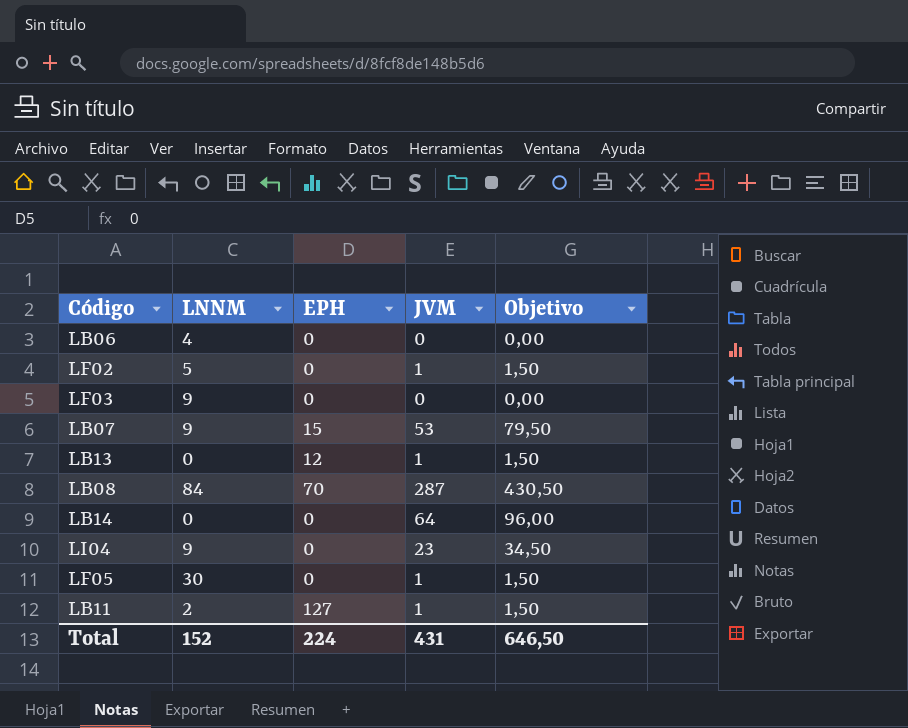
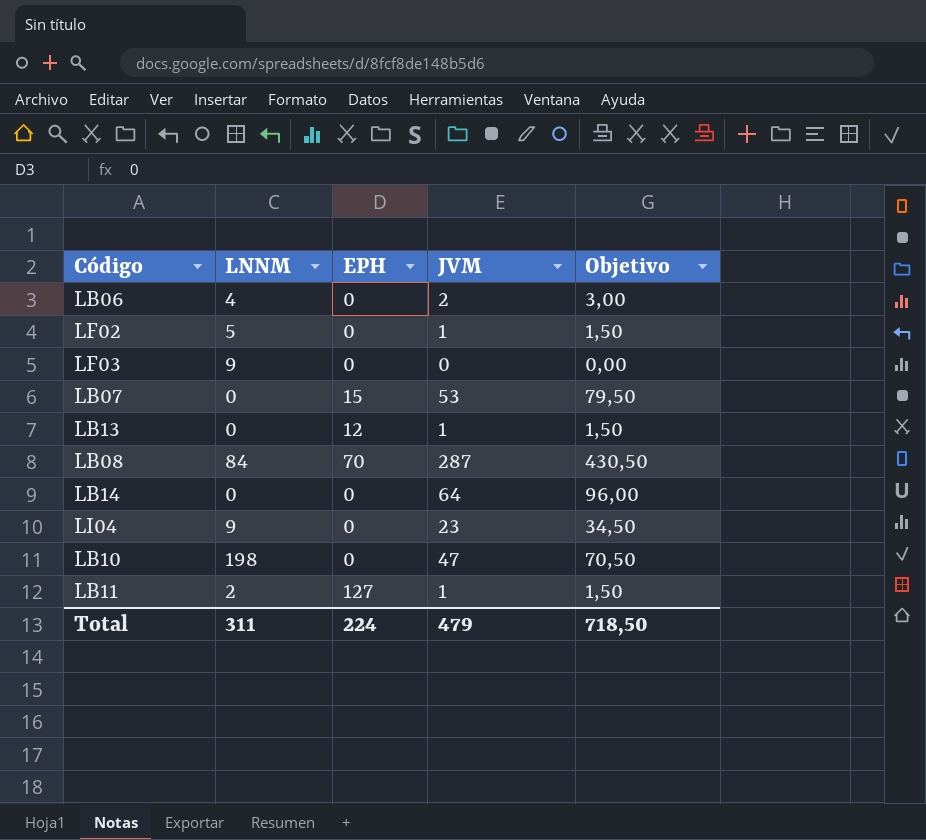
row LF05: 30 | 0 | 1 | 1,50 -> none
LB06 | JVM: 0 -> 2
LB06 | Objetivo: 0,00 -> 3,00
LB07 | LNNM: 9 -> 0
row LB10: none -> 198 | 0 | 47 | 70,50
Total | LNNM: 152 -> 311
Total | JVM: 431 -> 479
Total | Objetivo: 646,50 -> 718,50

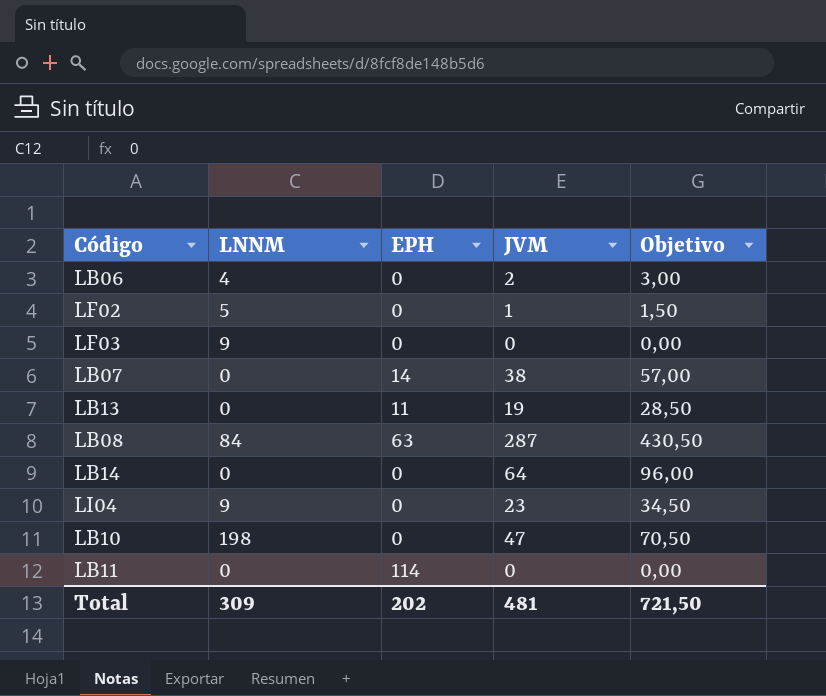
LB07 | EPH: 15 -> 14
LB07 | JVM: 53 -> 38
LB07 | Objetivo: 79,50 -> 57,00
LB13 | EPH: 12 -> 11
LB13 | JVM: 1 -> 19
LB13 | Objetivo: 1,50 -> 28,50
LB08 | EPH: 70 -> 63
LB11 | LNNM: 2 -> 0
LB11 | EPH: 127 -> 114
LB11 | JVM: 1 -> 0
LB11 | Objetivo: 1,50 -> 0,00
Total | LNNM: 311 -> 309
Total | EPH: 224 -> 202
Total | JVM: 479 -> 481
Total | Objetivo: 718,50 -> 721,50

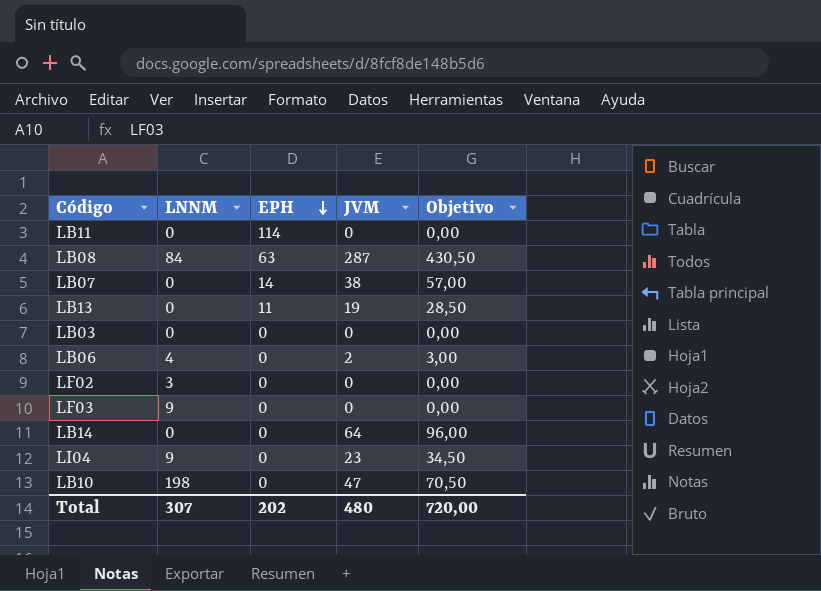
row order: none -> EPH descending
row LB03: none -> 0 | 0 | 0 | 0,00
LF02 | LNNM: 5 -> 3
LF02 | JVM: 1 -> 0
LF02 | Objetivo: 1,50 -> 0,00
Total | LNNM: 309 -> 307
Total | JVM: 481 -> 480
Total | Objetivo: 721,50 -> 720,00

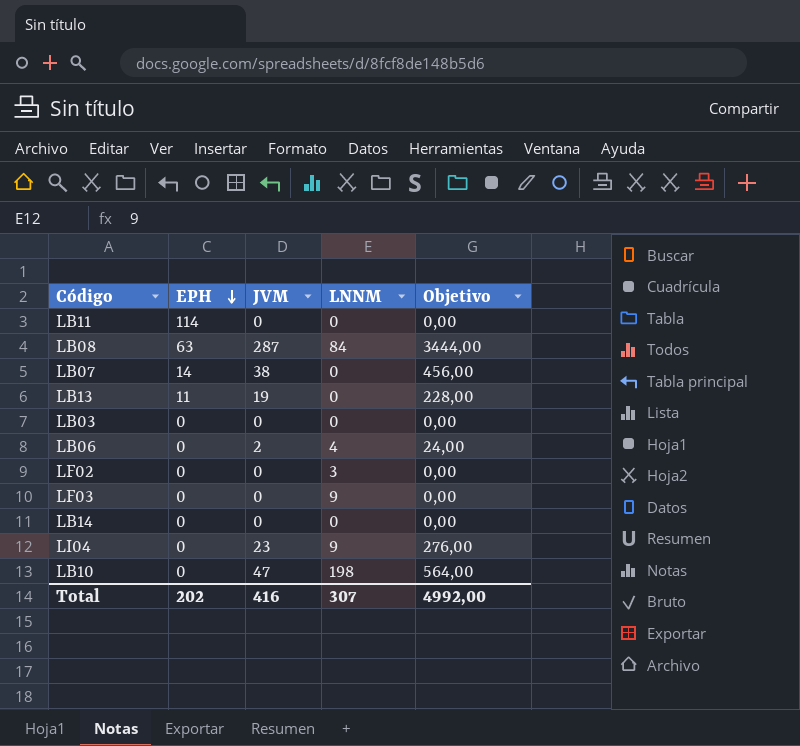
column LNNM | position: 2 -> 4
column Objetivo | formula: [JVM] * 1,5 -> [JVM] * 12
LB14 | JVM: 64 -> 0
Total | JVM: 480 -> 416
Total | Objetivo: 720,00 -> 4992,00

